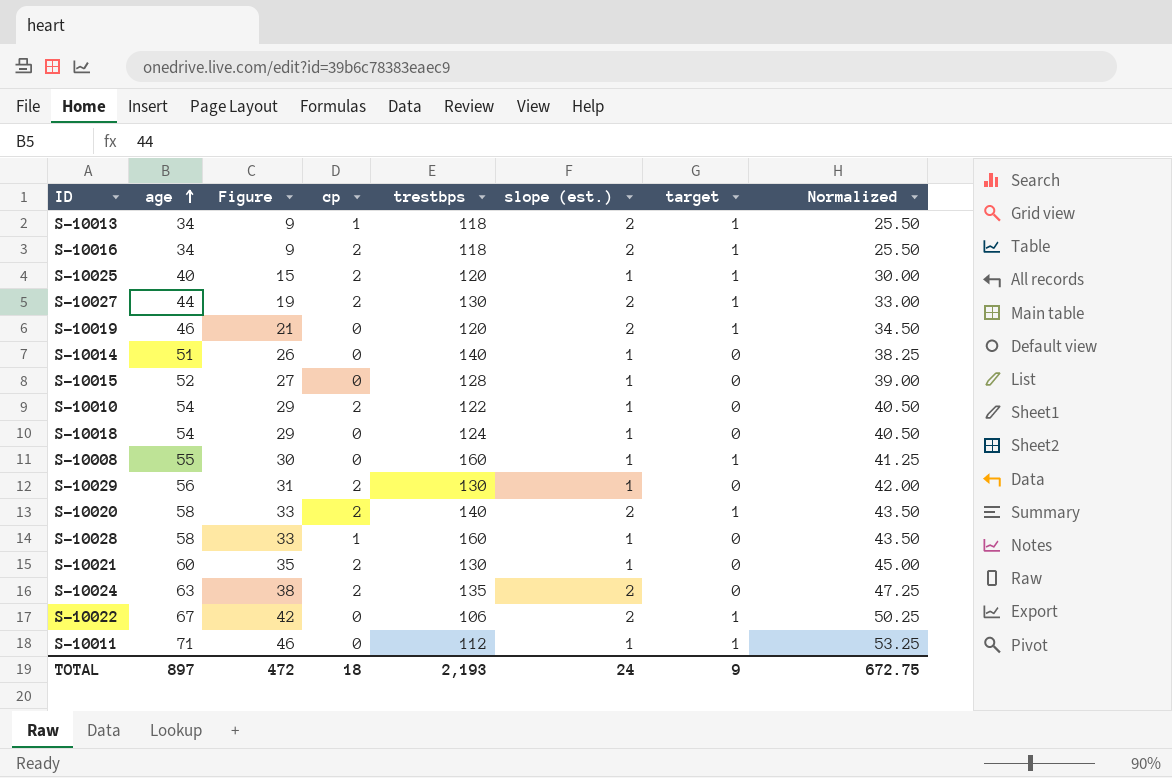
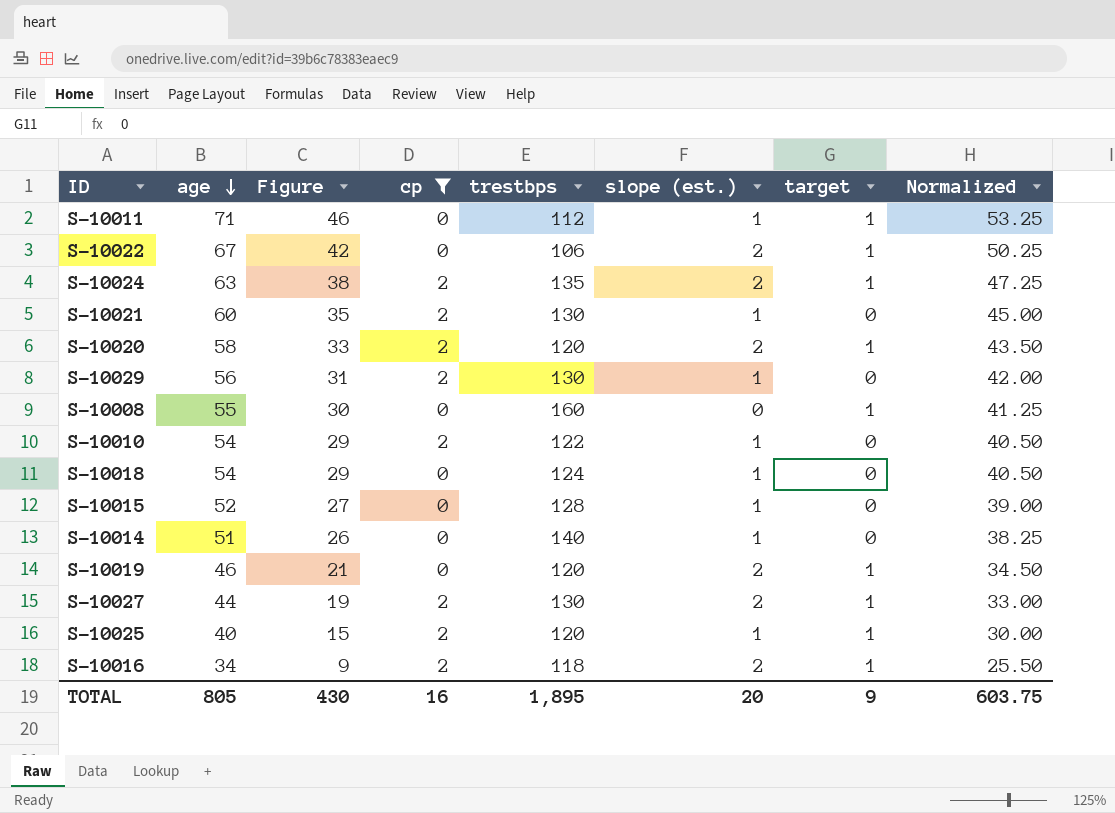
filter: none -> cp != 1
row order: age ascending -> age descending
S-10024 | target: 0 -> 1
S-10020 | trestbps: 140 -> 120
S-10008 | slope (est.): 1 -> 0
TOTAL | age: 897 -> 805
TOTAL | Figure: 472 -> 430
TOTAL | cp: 18 -> 16
TOTAL | trestbps: 2,193 -> 1,895
TOTAL | slope (est.): 24 -> 20
TOTAL | Normalized: 672.75 -> 603.75

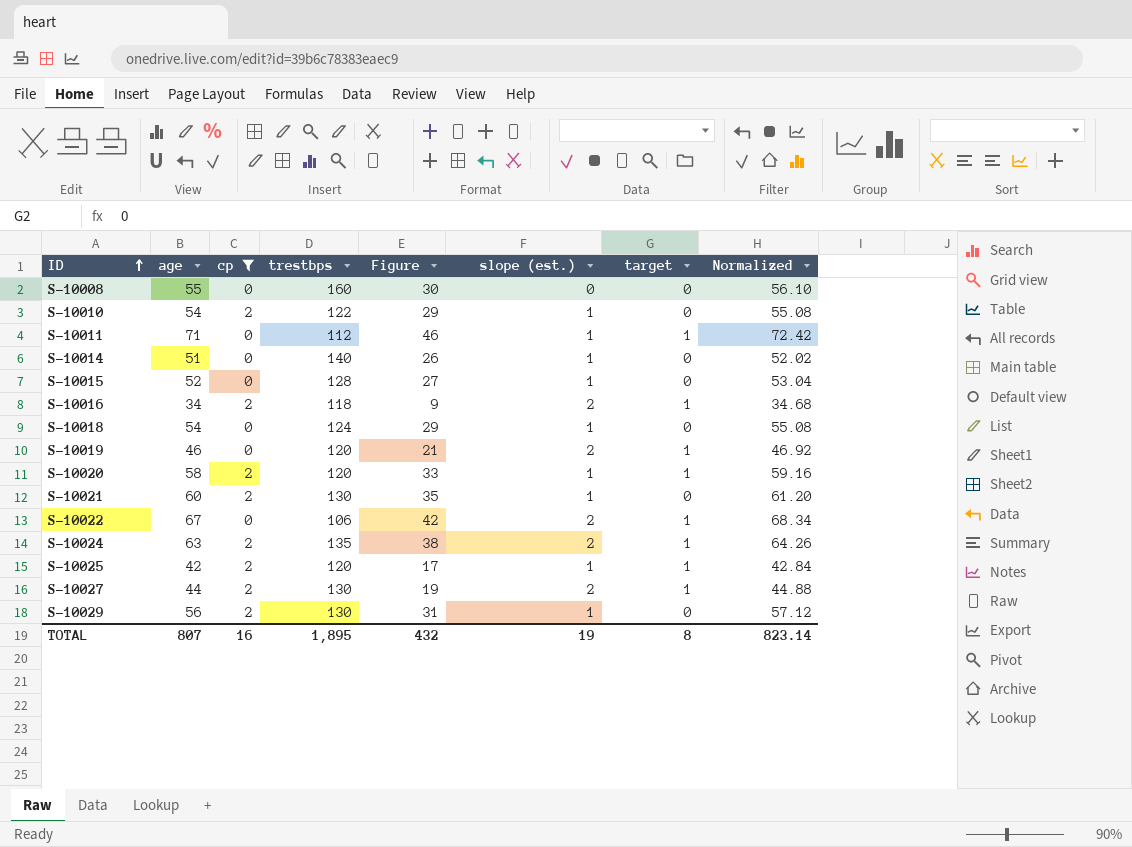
row order: age descending -> ID ascending
column Figure | position: 3 -> 5
column Normalized | formula: [age] * 0.75 -> [age] * 1.02
S-10008 | target: 1 -> 0
S-10020 | slope (est.): 2 -> 1
S-10025 | age: 40 -> 42
S-10025 | Figure: 15 -> 17
TOTAL | age: 805 -> 807
TOTAL | Figure: 430 -> 432
TOTAL | slope (est.): 20 -> 19
TOTAL | target: 9 -> 8
TOTAL | Normalized: 603.75 -> 823.14

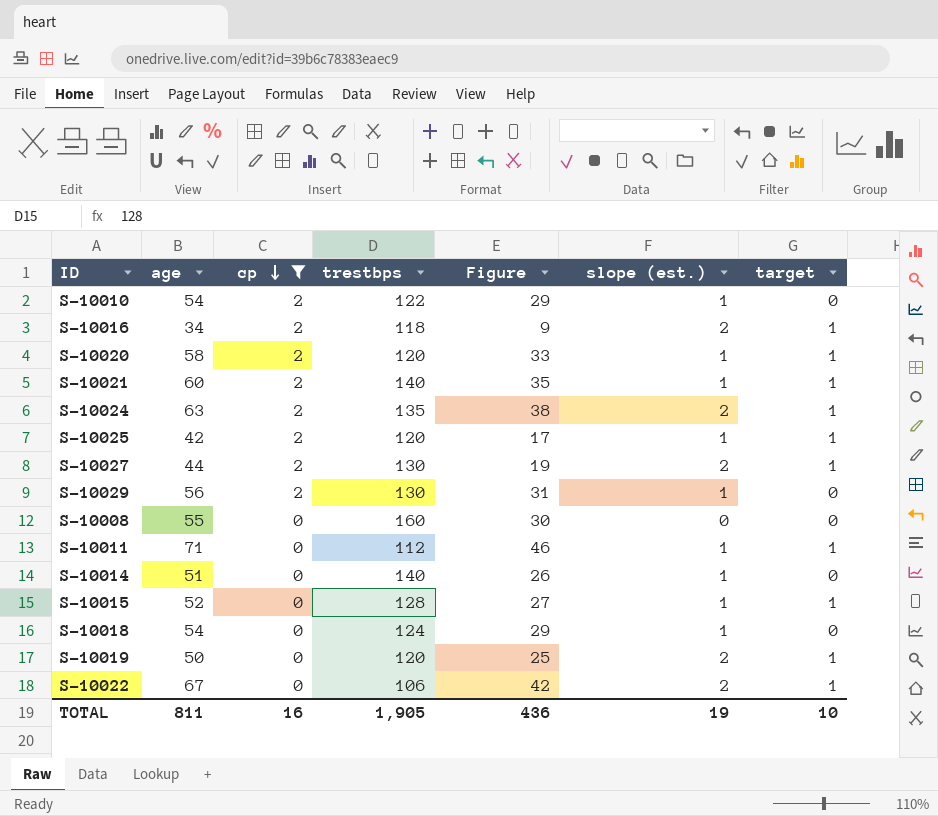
row order: ID ascending -> cp descending
column Normalized | formula: [age] * 1.02 -> none
S-10021 | trestbps: 130 -> 140
S-10021 | target: 0 -> 1
S-10015 | target: 0 -> 1
S-10019 | age: 46 -> 50
S-10019 | Figure: 21 -> 25
TOTAL | age: 807 -> 811
TOTAL | trestbps: 1,895 -> 1,905
TOTAL | Figure: 432 -> 436
TOTAL | target: 8 -> 10

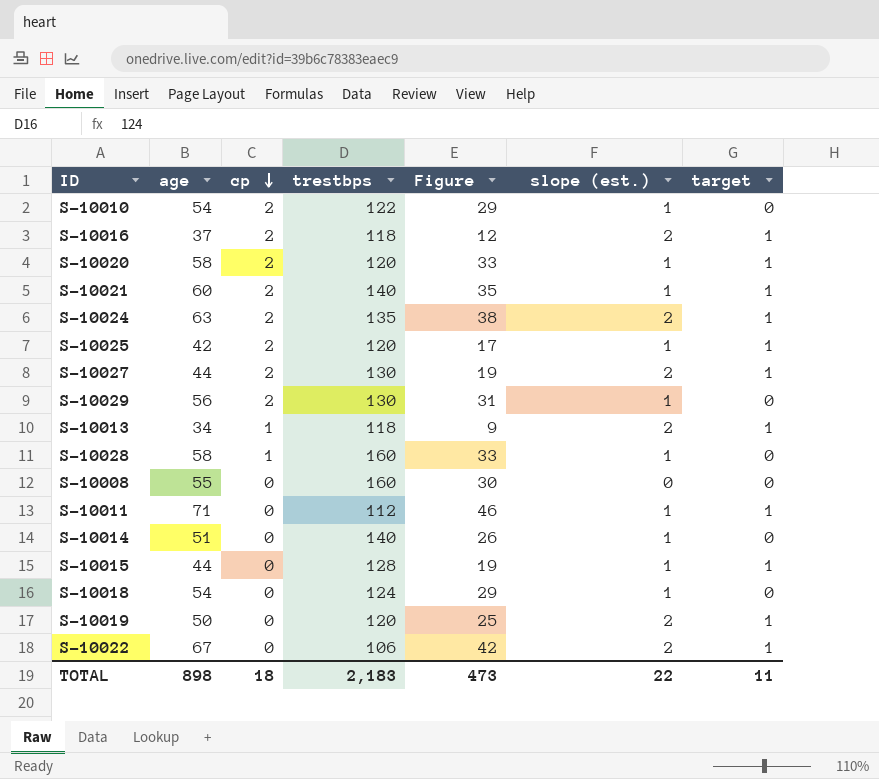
filter: cp != 1 -> none
S-10016 | age: 34 -> 37
S-10016 | Figure: 9 -> 12
S-10015 | age: 52 -> 44
S-10015 | Figure: 27 -> 19
TOTAL | age: 811 -> 898
TOTAL | cp: 16 -> 18
TOTAL | trestbps: 1,905 -> 2,183
TOTAL | Figure: 436 -> 473
TOTAL | slope (est.): 19 -> 22
TOTAL | target: 10 -> 11

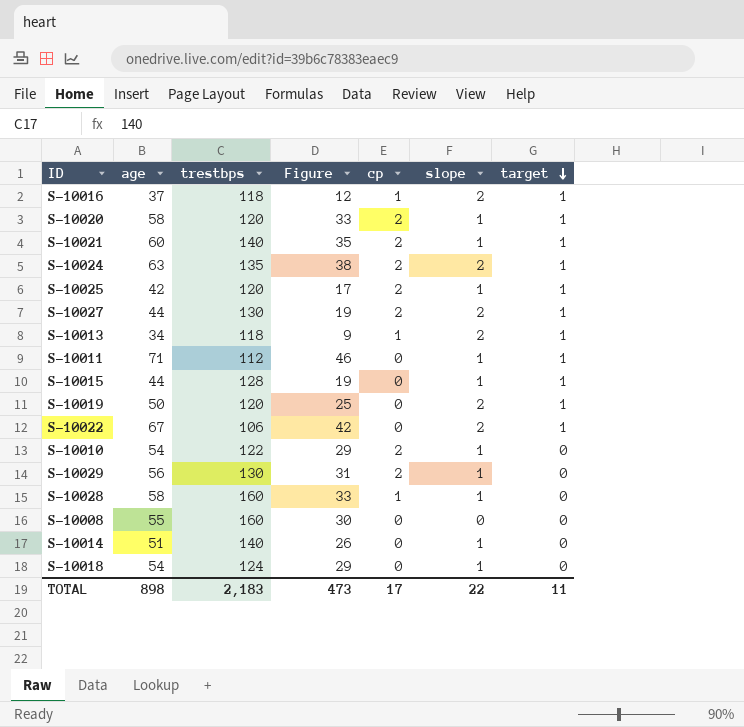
row order: cp descending -> target descending
column cp | position: 3 -> 5
column name: slope (est.) -> slope
S-10016 | cp: 2 -> 1
TOTAL | cp: 18 -> 17

